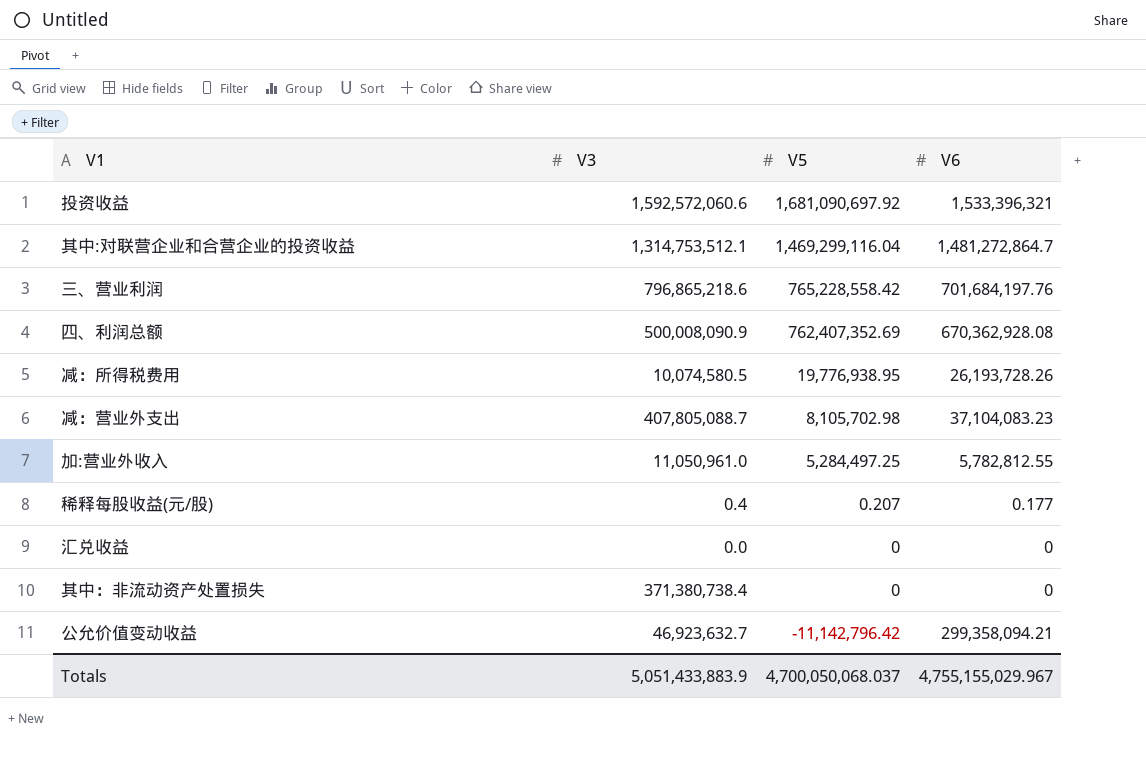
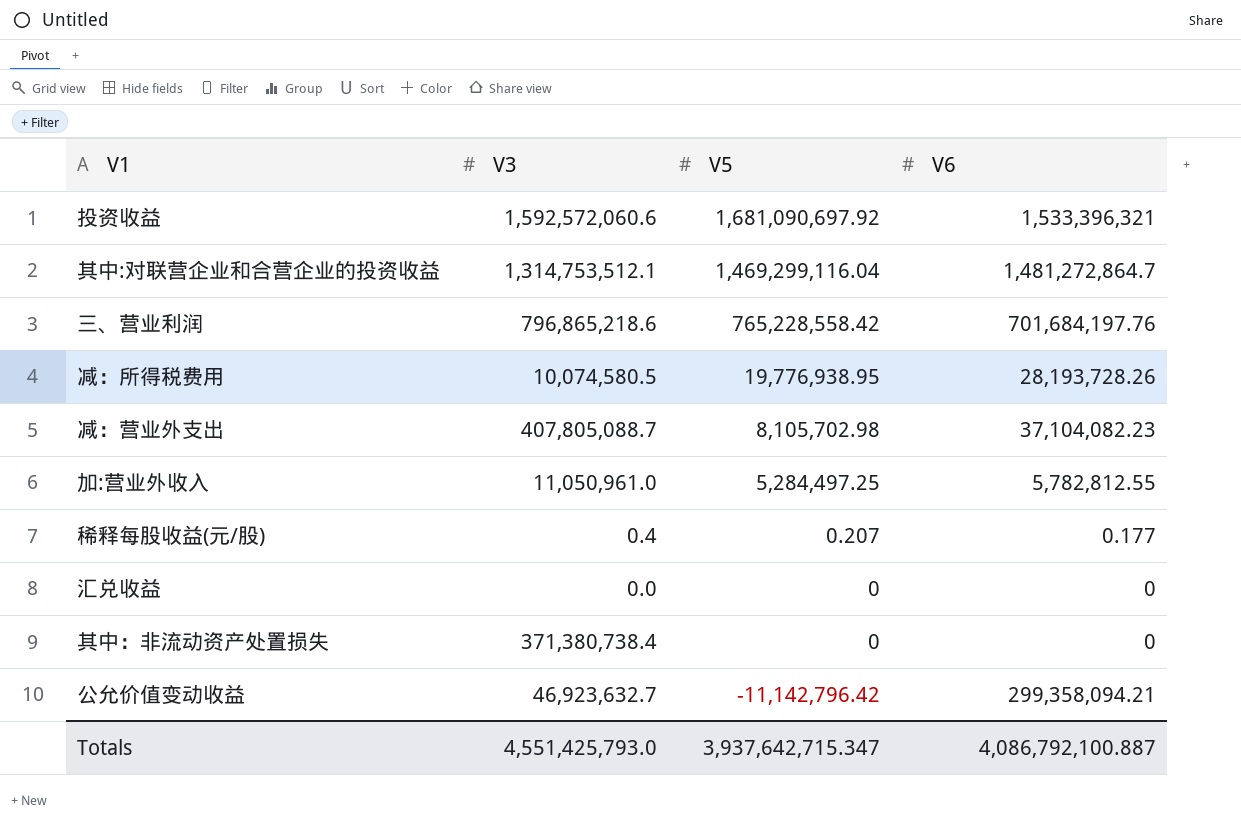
row 四、利润总额: 500,008,090.9 | 762,407,352.69 | 670,362,928.08 -> none
减：所得税费用 | V6: 26,193,728.26 -> 28,193,728.26
减：营业外支出 | V6: 37,104,083.23 -> 37,104,082.23
Totals | V3: 5,051,433,883.9 -> 4,551,425,793.0
Totals | V5: 4,700,050,068.037 -> 3,937,642,715.347
Totals | V6: 4,755,155,029.967 -> 4,086,792,100.887

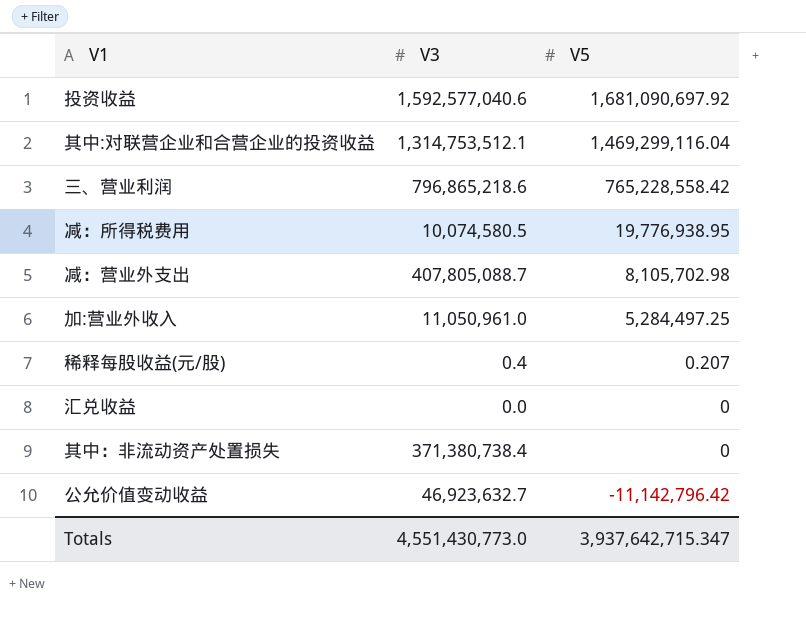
column V6 | position: 4 -> none
投资收益 | V3: 1,592,572,060.6 -> 1,592,577,040.6
Totals | V3: 4,551,425,793.0 -> 4,551,430,773.0

